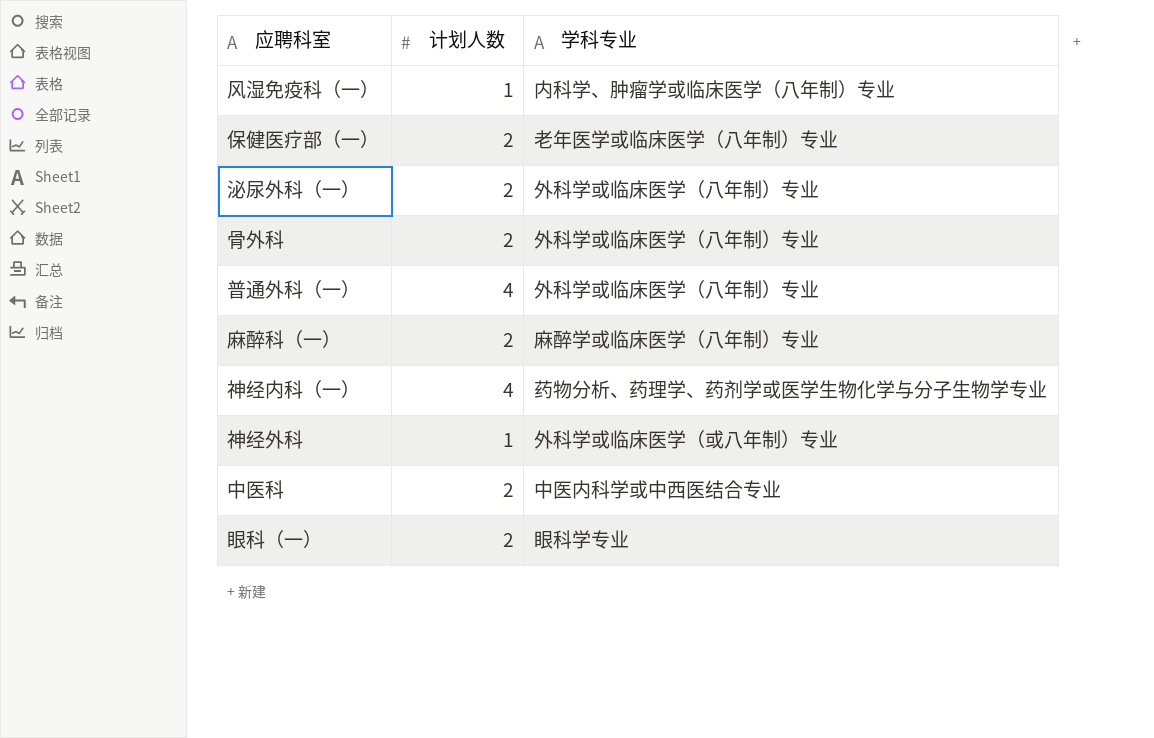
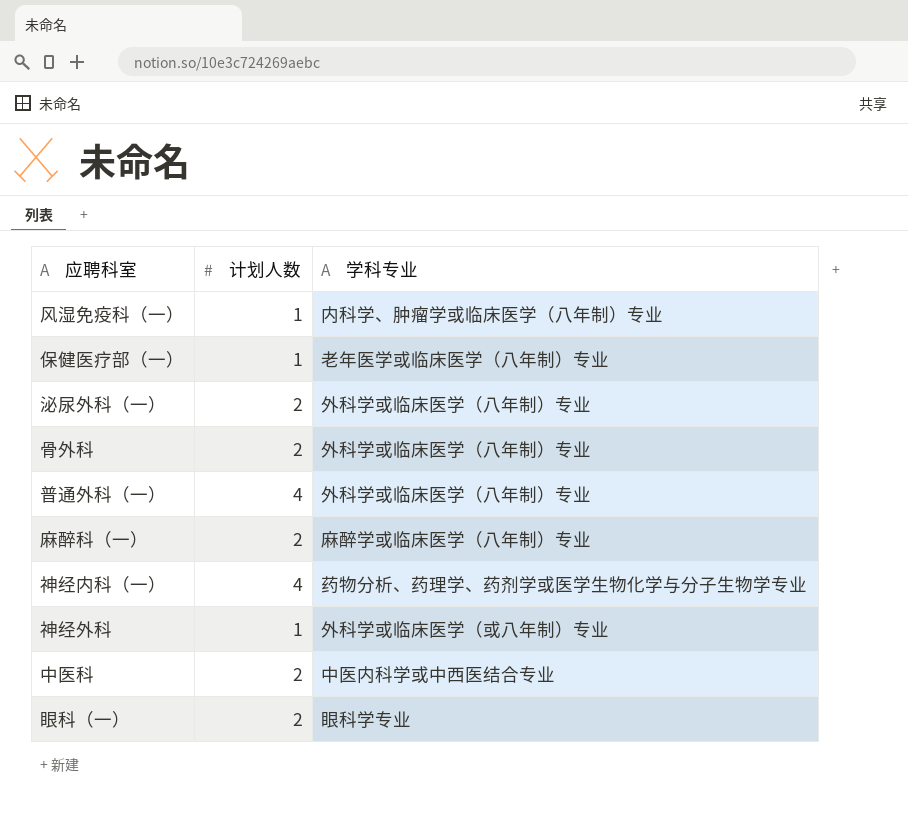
保健医疗部（一） | 计划人数: 2 -> 1

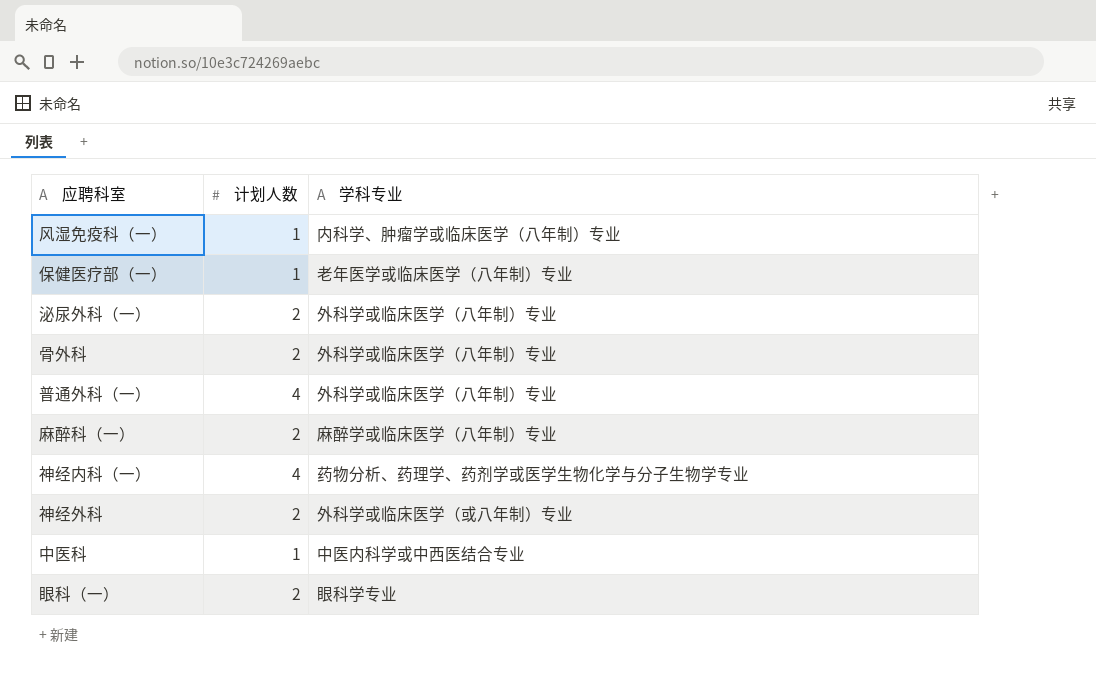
神经外科 | 计划人数: 1 -> 2
中医科 | 计划人数: 2 -> 1

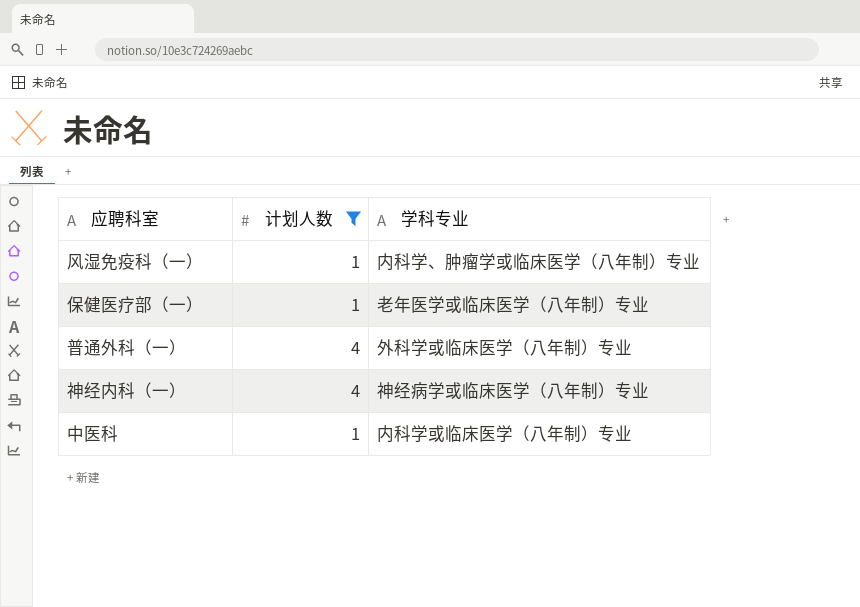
filter: none -> 计划人数 != 2
神经内科（一） | 学科专业: 药物分析、药理学、药剂学或医学生物化学与分子生物学专业 -> 神经病学或临床医学（八年制）专业
中医科 | 学科专业: 中医内科学或中西医结合专业 -> 内科学或临床医学（八年制）专业

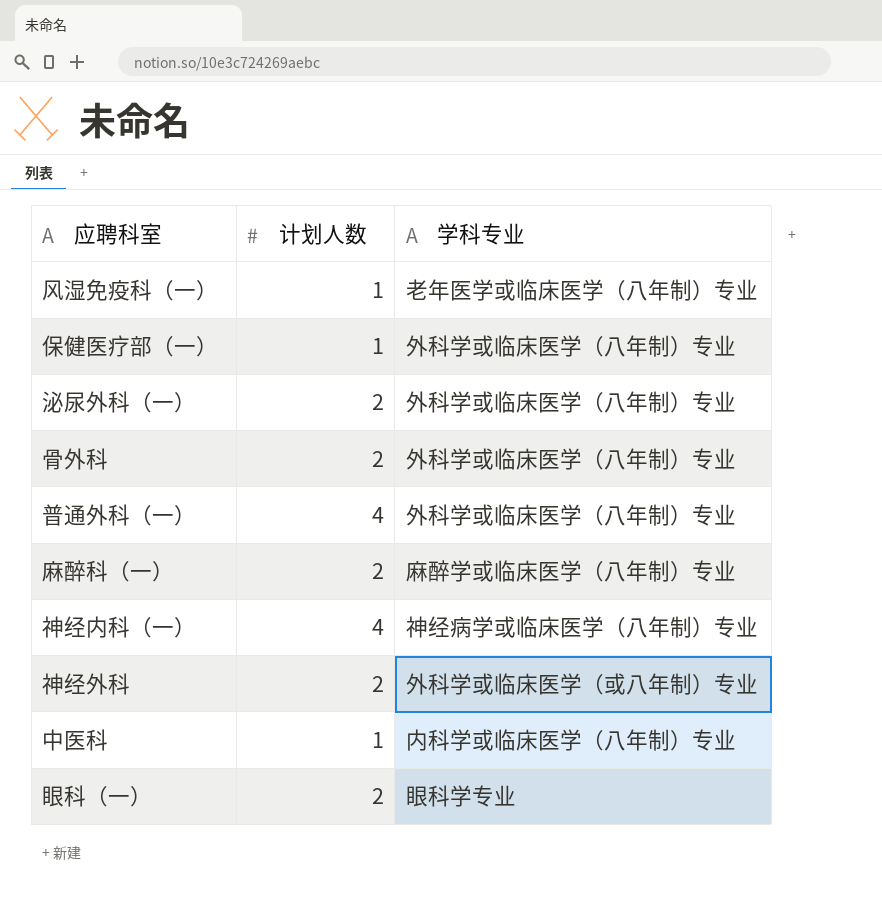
filter: 计划人数 != 2 -> none
风湿免疫科（一） | 学科专业: 内科学、肿瘤学或临床医学（八年制）专业 -> 老年医学或临床医学（八年制）专业
保健医疗部（一） | 学科专业: 老年医学或临床医学（八年制）专业 -> 外科学或临床医学（八年制）专业

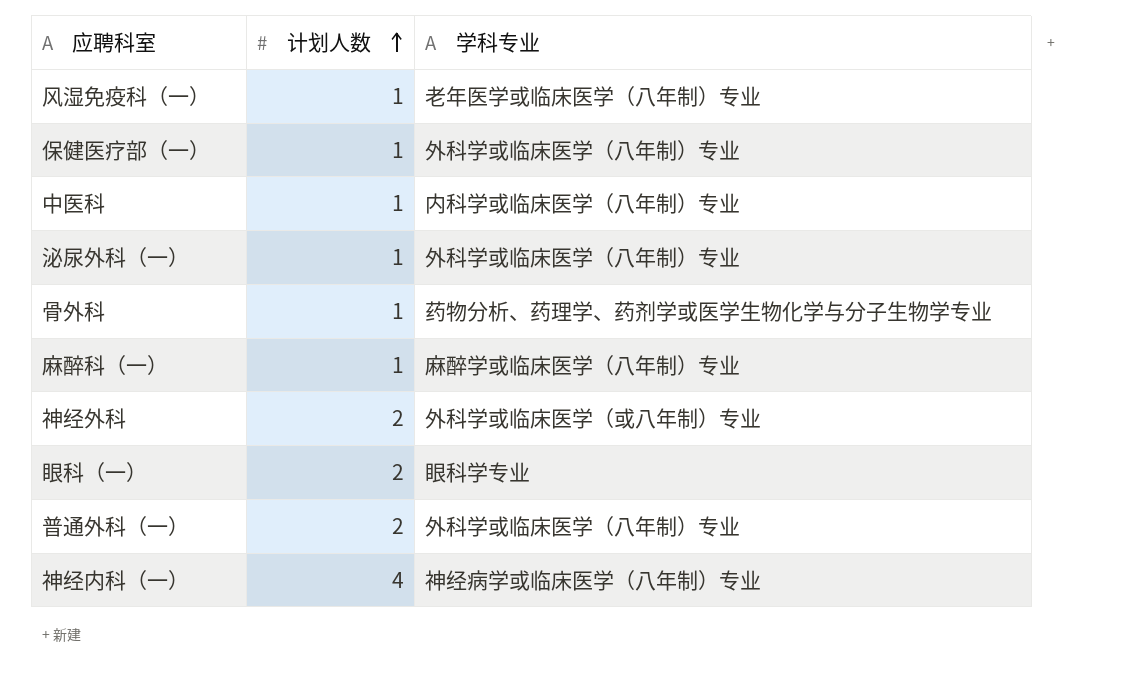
row order: none -> 计划人数 ascending
泌尿外科（一） | 计划人数: 2 -> 1
骨外科 | 计划人数: 2 -> 1
骨外科 | 学科专业: 外科学或临床医学（八年制）专业 -> 药物分析、药理学、药剂学或医学生物化学与分子生物学专业
麻醉科（一） | 计划人数: 2 -> 1
普通外科（一） | 计划人数: 4 -> 2

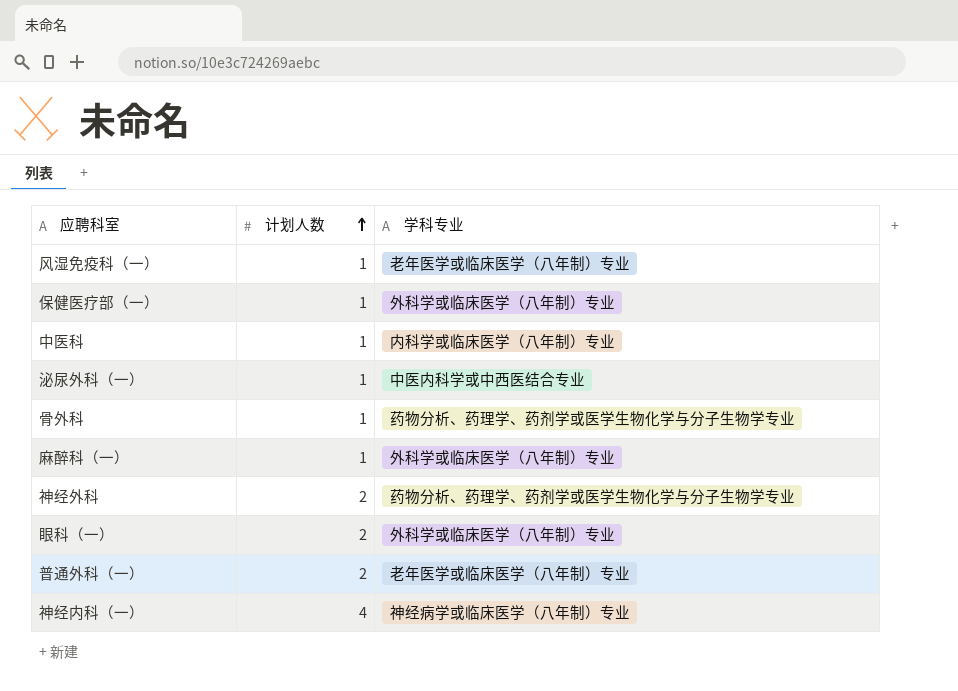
泌尿外科（一） | 学科专业: 外科学或临床医学（八年制）专业 -> 中医内科学或中西医结合专业
麻醉科（一） | 学科专业: 麻醉学或临床医学（八年制）专业 -> 外科学或临床医学（八年制）专业
神经外科 | 学科专业: 外科学或临床医学（或八年制）专业 -> 药物分析、药理学、药剂学或医学生物化学与分子生物学专业
眼科（一） | 学科专业: 眼科学专业 -> 外科学或临床医学（八年制）专业
普通外科（一） | 学科专业: 外科学或临床医学（八年制）专业 -> 老年医学或临床医学（八年制）专业

